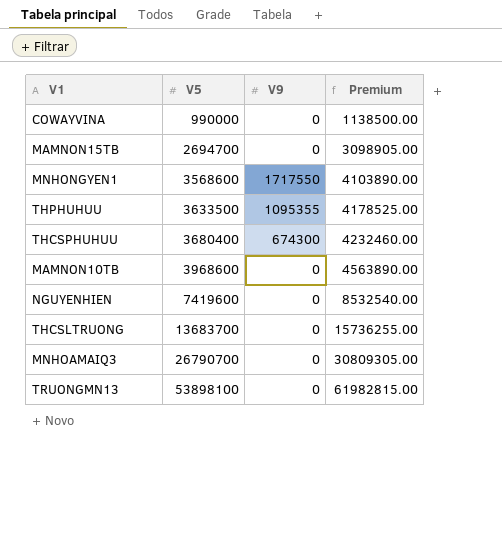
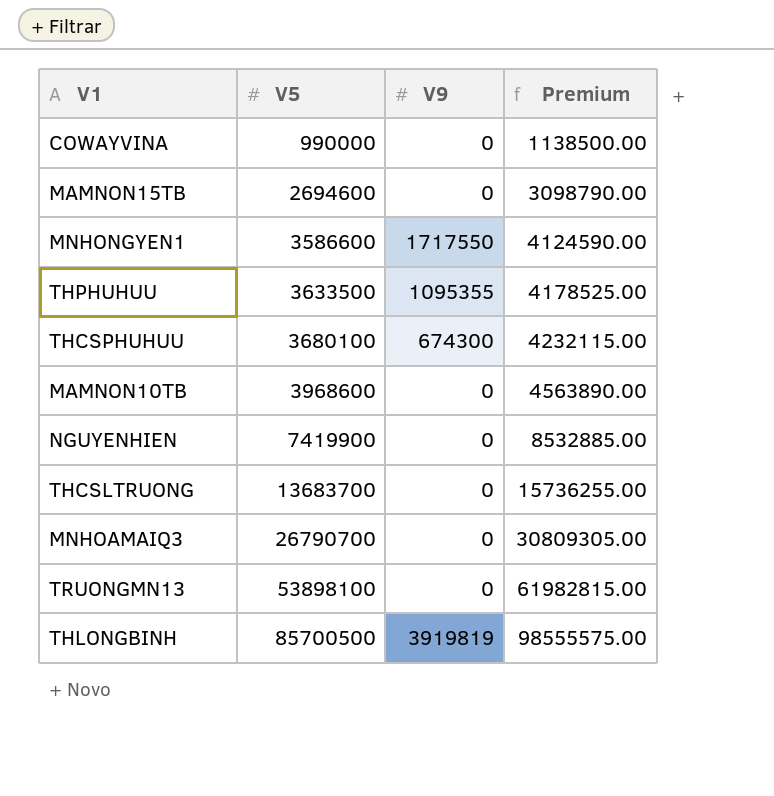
MAMNON15TB | V5: 2694700 -> 2694600
MAMNON15TB | Premium: 3098905.00 -> 3098790.00
MNHONGYEN1 | V5: 3568600 -> 3586600
MNHONGYEN1 | Premium: 4103890.00 -> 4124590.00
THCSPHUHUU | V5: 3680400 -> 3680100
THCSPHUHUU | Premium: 4232460.00 -> 4232115.00
NGUYENHIEN | V5: 7419600 -> 7419900
NGUYENHIEN | Premium: 8532540.00 -> 8532885.00
row THLONGBINH: none -> 85700500 | 3919819 | 98555575.00

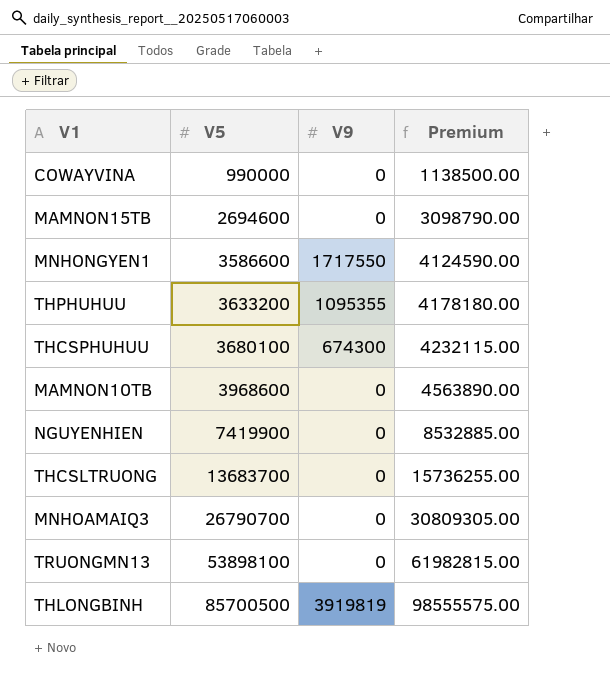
THPHUHUU | V5: 3633500 -> 3633200
THPHUHUU | Premium: 4178525.00 -> 4178180.00

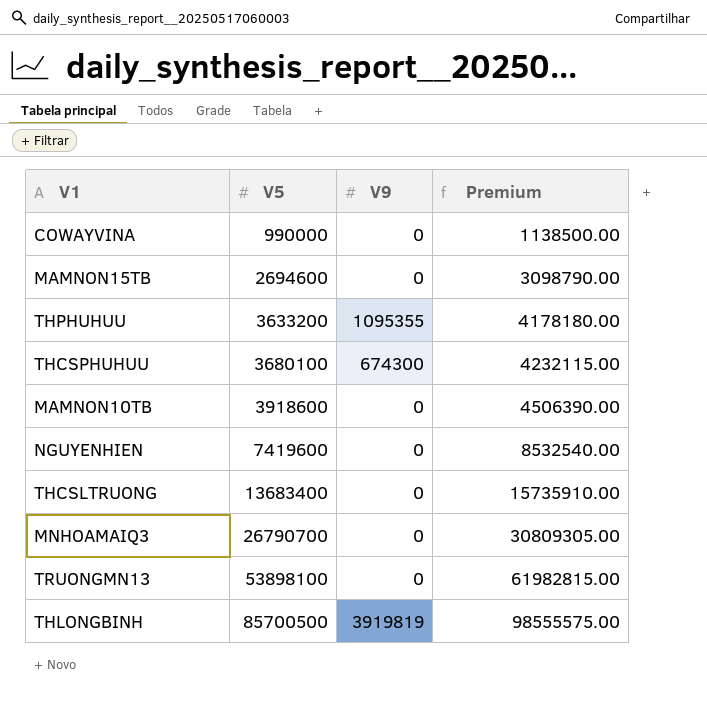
row MNHONGYEN1: 3586600 | 1717550 | 4124590.00 -> none
MAMNON10TB | V5: 3968600 -> 3918600
MAMNON10TB | Premium: 4563890.00 -> 4506390.00
NGUYENHIEN | V5: 7419900 -> 7419600
NGUYENHIEN | Premium: 8532885.00 -> 8532540.00
THCSLTRUONG | V5: 13683700 -> 13683400
THCSLTRUONG | Premium: 15736255.00 -> 15735910.00

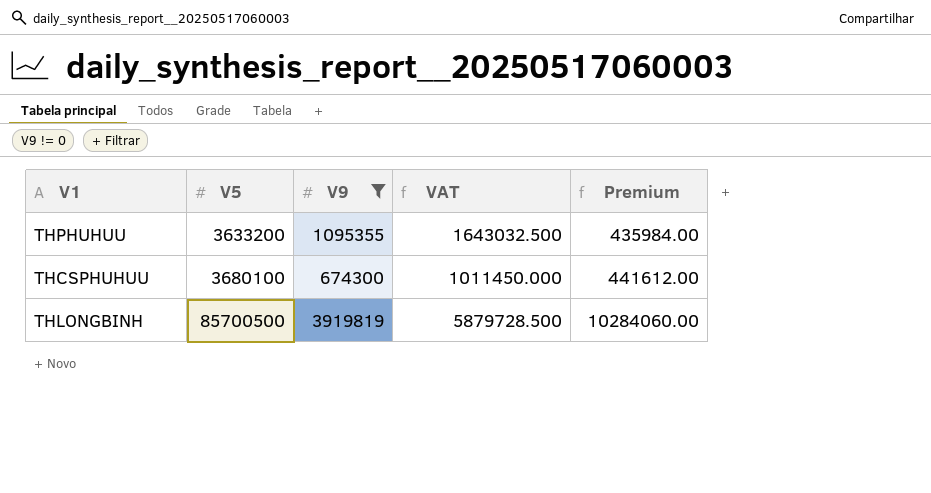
filter: none -> V9 != 0
column VAT | formula: none -> [V9] * 1.5
column Premium | formula: [V5] * 1.15 -> [V5] * 0.12

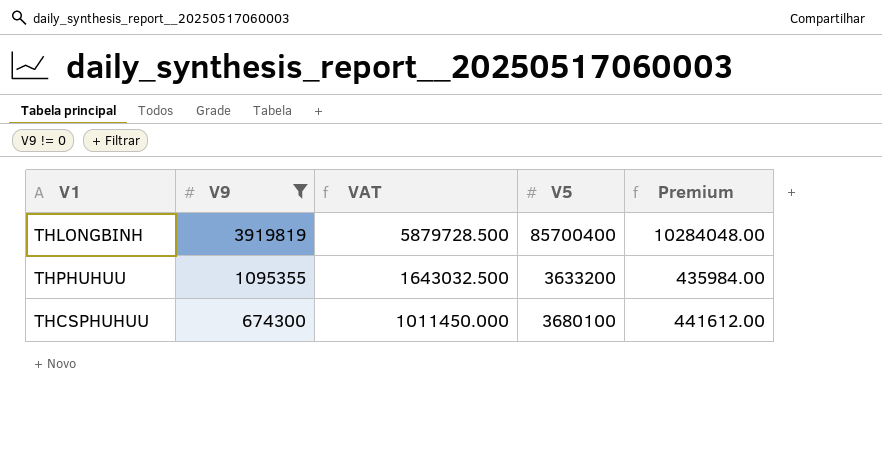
row order: V5 ascending -> V9 descending
column V5 | position: 2 -> 4
THLONGBINH | V5: 85700500 -> 85700400
THLONGBINH | Premium: 10284060.00 -> 10284048.00

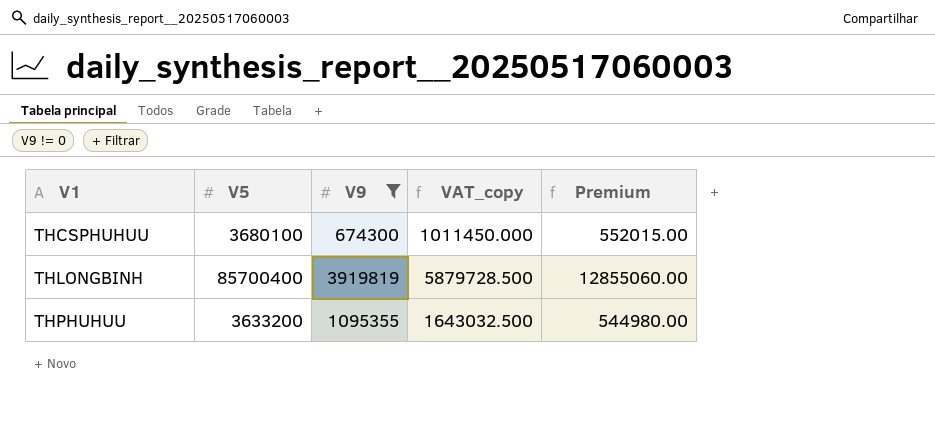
row order: V9 descending -> V1 ascending
column V5 | position: 4 -> 2
column name: VAT -> VAT_copy
column Premium | formula: [V5] * 0.12 -> [V5] * 0.15

